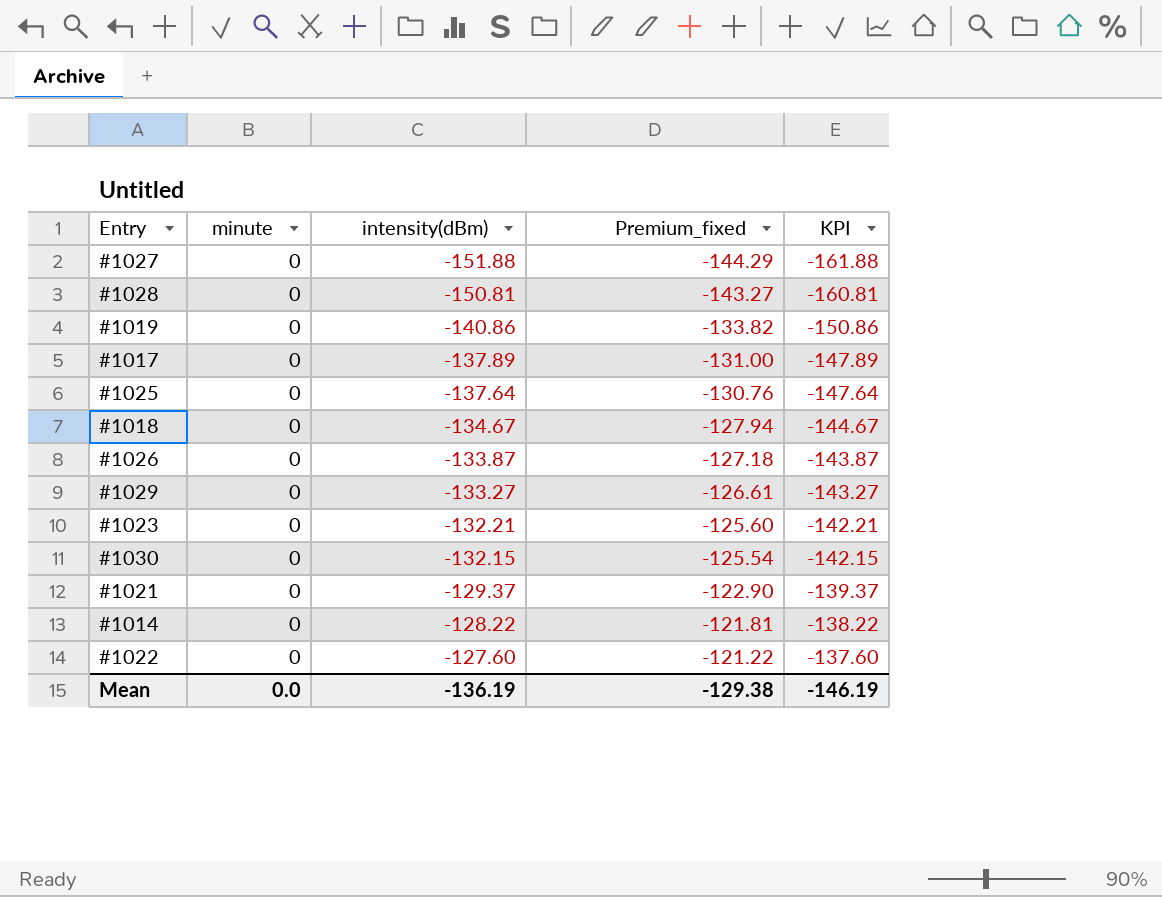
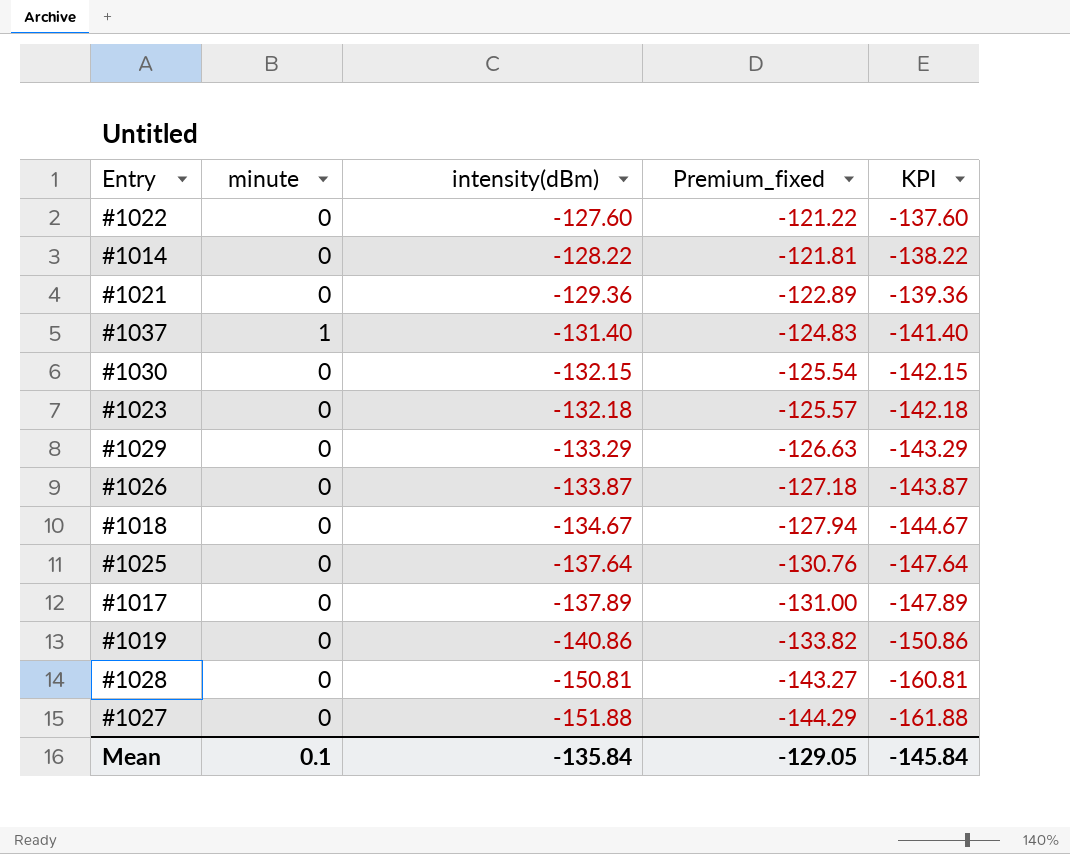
row order: intensity(dBm) ascending -> intensity(dBm) descending
#1021 | intensity(dBm): -129.37 -> -129.36
#1021 | Premium_fixed: -122.90 -> -122.89
#1021 | KPI: -139.37 -> -139.36
row #1037: none -> 1 | -131.40 | -124.83 | -141.40
#1023 | intensity(dBm): -132.21 -> -132.18
#1023 | Premium_fixed: -125.60 -> -125.57
#1023 | KPI: -142.21 -> -142.18
#1029 | intensity(dBm): -133.27 -> -133.29
#1029 | Premium_fixed: -126.61 -> -126.63
#1029 | KPI: -143.27 -> -143.29
Mean | minute: 0.0 -> 0.1
Mean | intensity(dBm): -136.19 -> -135.84
Mean | Premium_fixed: -129.38 -> -129.05
Mean | KPI: -146.19 -> -145.84

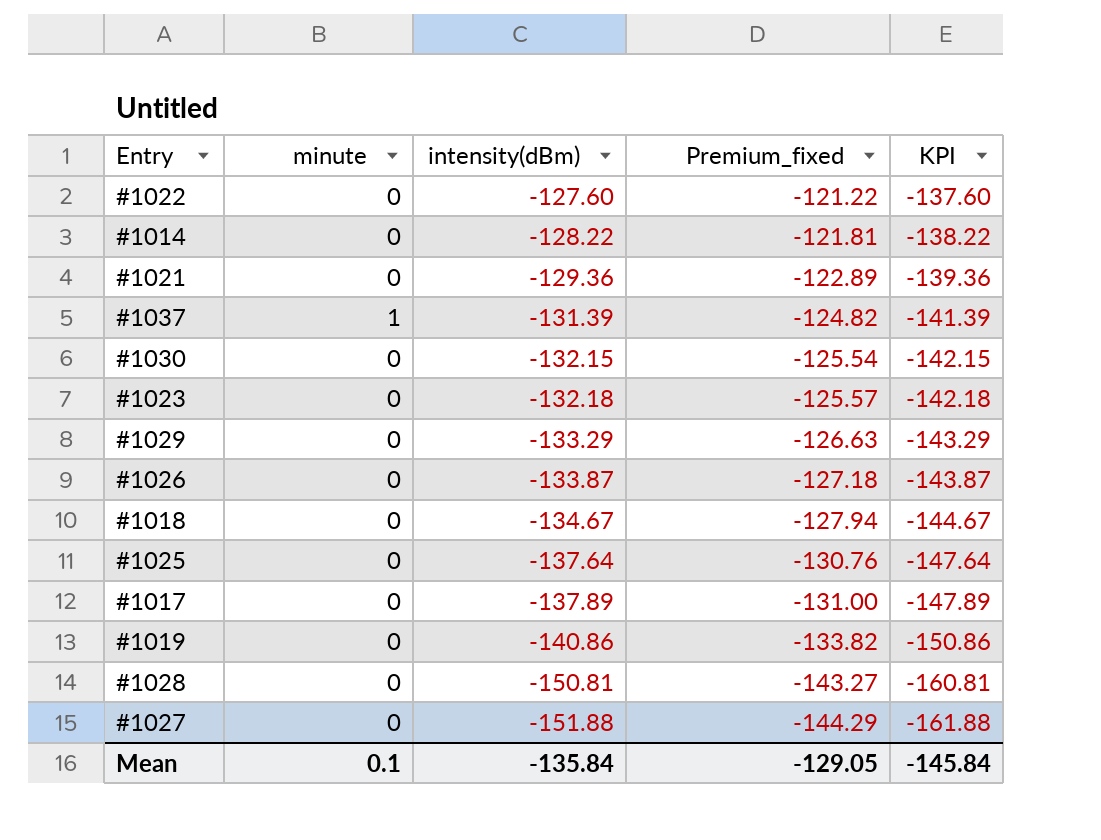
#1037 | intensity(dBm): -131.40 -> -131.39
#1037 | Premium_fixed: -124.83 -> -124.82
#1037 | KPI: -141.40 -> -141.39

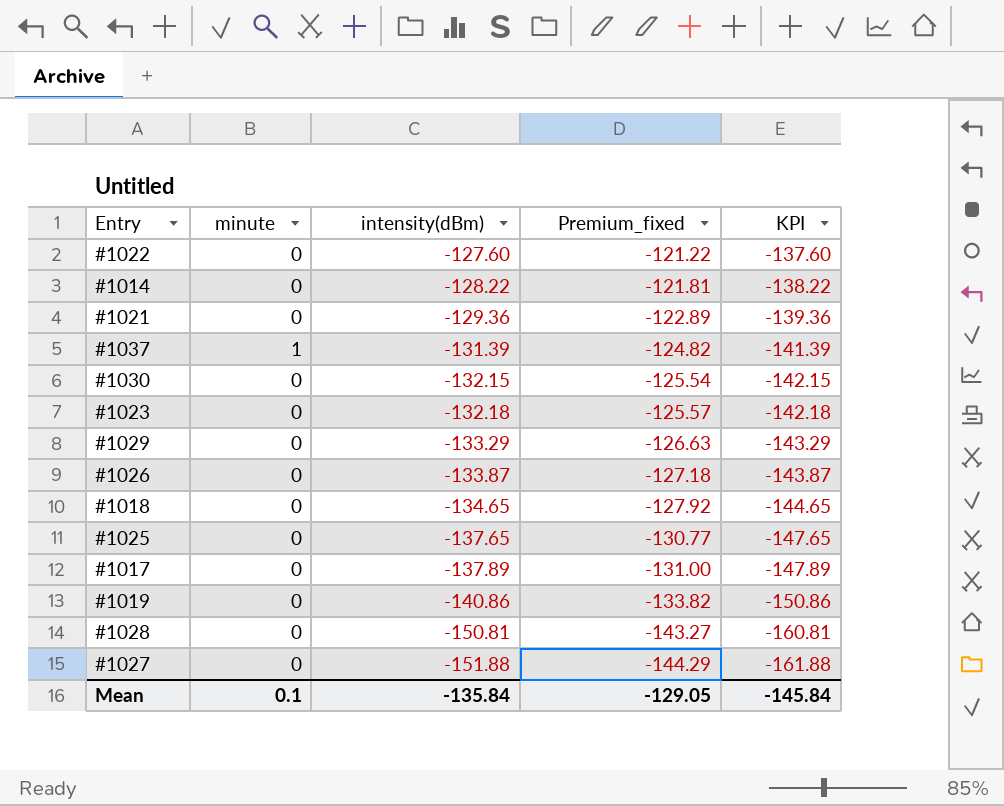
#1018 | intensity(dBm): -134.67 -> -134.65
#1018 | Premium_fixed: -127.94 -> -127.92
#1018 | KPI: -144.67 -> -144.65
#1025 | intensity(dBm): -137.64 -> -137.65
#1025 | Premium_fixed: -130.76 -> -130.77
#1025 | KPI: -147.64 -> -147.65

